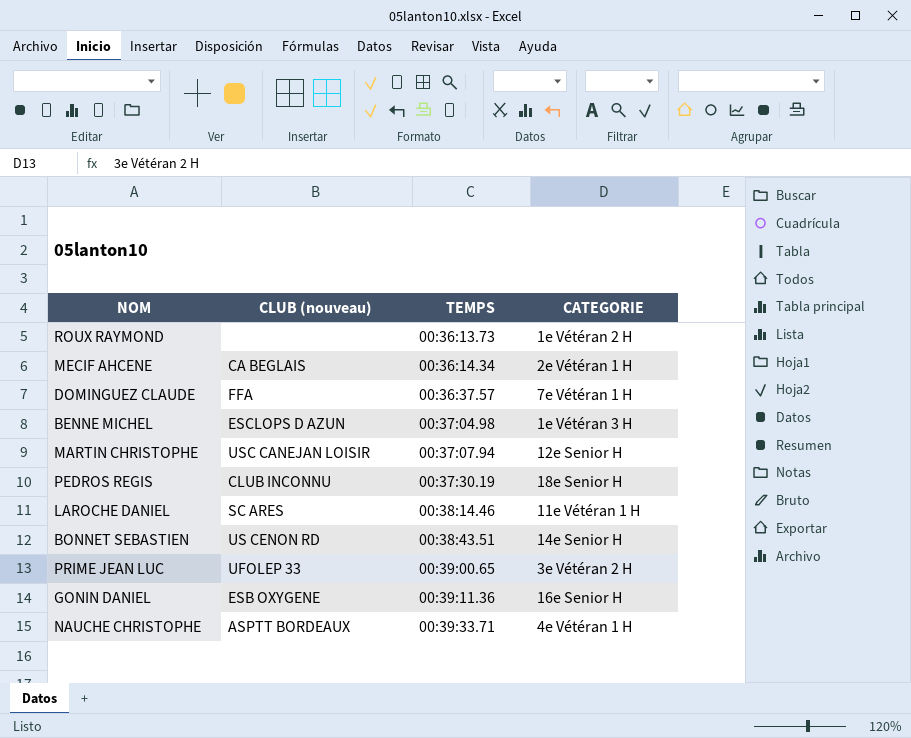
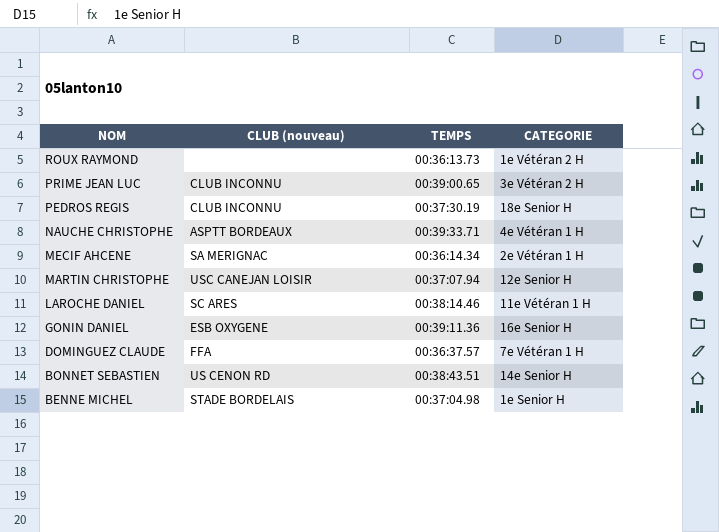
row order: TEMPS ascending -> NOM descending
PRIME JEAN LUC | CLUB (nouveau): UFOLEP 33 -> CLUB INCONNU
MECIF AHCENE | CLUB (nouveau): CA BEGLAIS -> SA MERIGNAC
BENNE MICHEL | CLUB (nouveau): ESCLOPS D AZUN -> STADE BORDELAIS
BENNE MICHEL | CATEGORIE: 1e Vétéran 3 H -> 1e Senior H

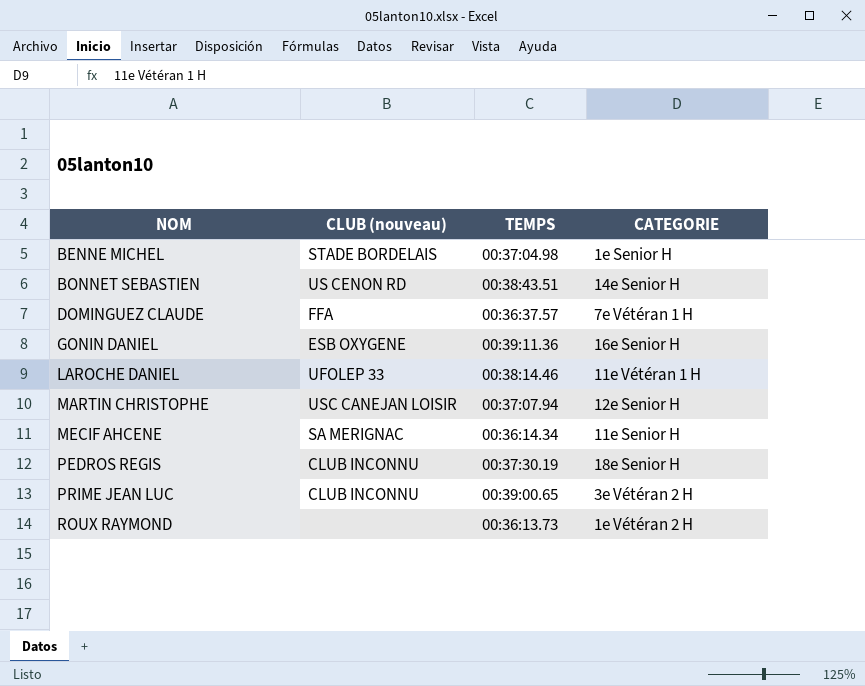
row order: NOM descending -> NOM ascending
row NAUCHE CHRISTOPHE: ASPTT BORDEAUX | 00:39:33.71 | 4e Vétéran 1 H -> none
LAROCHE DANIEL | CLUB (nouveau): SC ARES -> UFOLEP 33
MECIF AHCENE | CATEGORIE: 2e Vétéran 1 H -> 11e Senior H

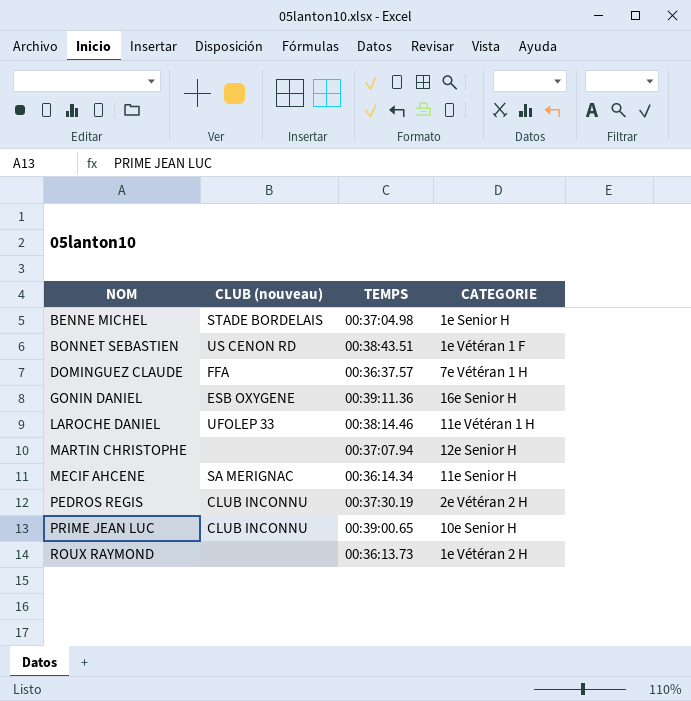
BONNET SEBASTIEN | CATEGORIE: 14e Senior H -> 1e Vétéran 1 F
MARTIN CHRISTOPHE | CLUB (nouveau): USC CANEJAN LOISIR -> none
PEDROS REGIS | CATEGORIE: 18e Senior H -> 2e Vétéran 2 H
PRIME JEAN LUC | CATEGORIE: 3e Vétéran 2 H -> 10e Senior H

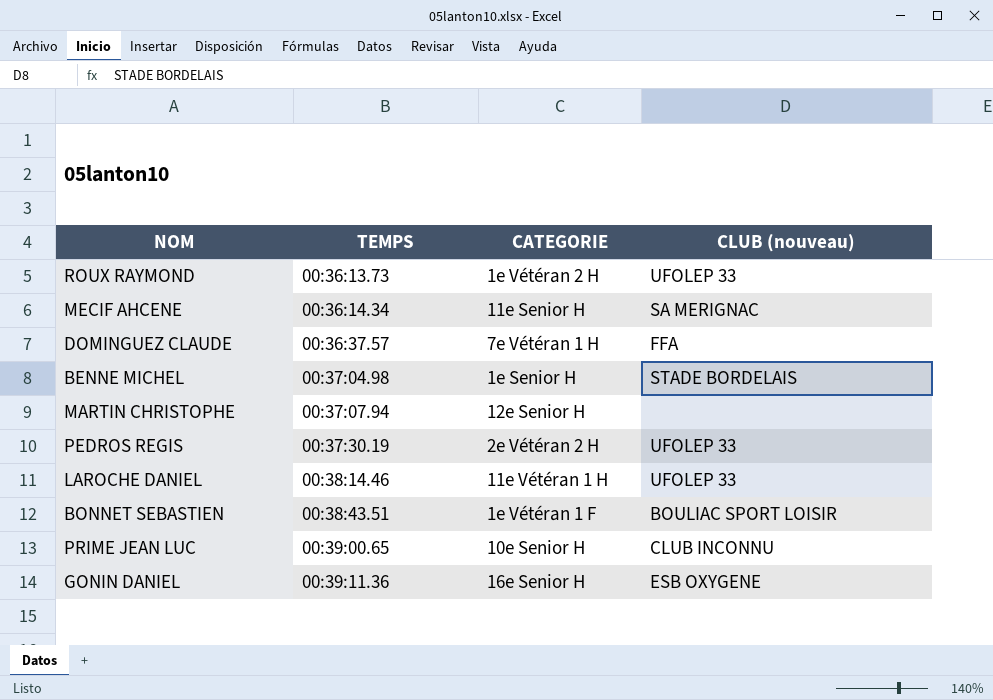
row order: NOM ascending -> TEMPS ascending
column CLUB (nouveau) | position: 2 -> 4
ROUX RAYMOND | CLUB (nouveau): none -> UFOLEP 33
PEDROS REGIS | CLUB (nouveau): CLUB INCONNU -> UFOLEP 33
BONNET SEBASTIEN | CLUB (nouveau): US CENON RD -> BOULIAC SPORT LOISIR

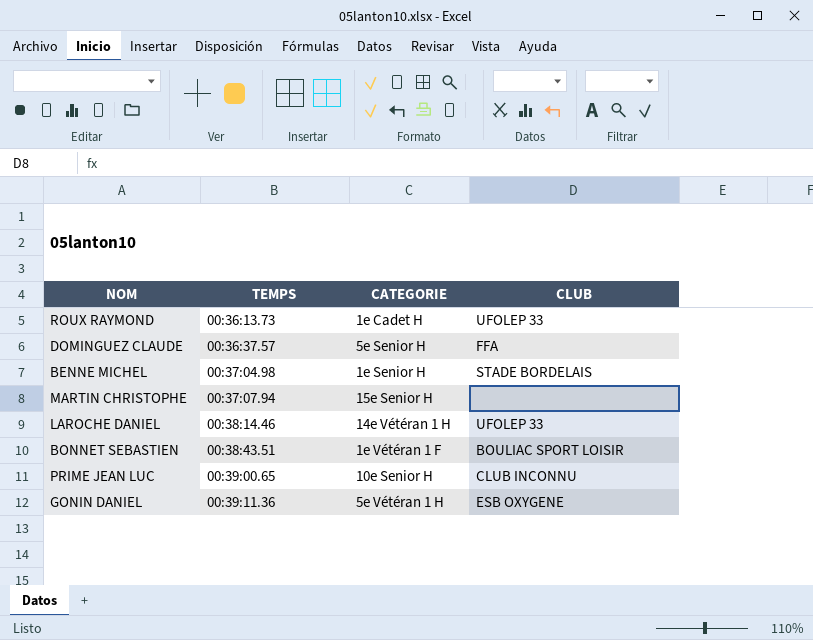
column name: CLUB (nouveau) -> CLUB
row MECIF AHCENE: 00:36:14.34 | 11e Senior H | SA MERIGNAC -> none
row PEDROS REGIS: 00:37:30.19 | 2e Vétéran 2 H | UFOLEP 33 -> none
ROUX RAYMOND | CATEGORIE: 1e Vétéran 2 H -> 1e Cadet H
DOMINGUEZ CLAUDE | CATEGORIE: 7e Vétéran 1 H -> 5e Senior H
MARTIN CHRISTOPHE | CATEGORIE: 12e Senior H -> 15e Senior H
LAROCHE DANIEL | CATEGORIE: 11e Vétéran 1 H -> 14e Vétéran 1 H
GONIN DANIEL | CATEGORIE: 16e Senior H -> 5e Vétéran 1 H

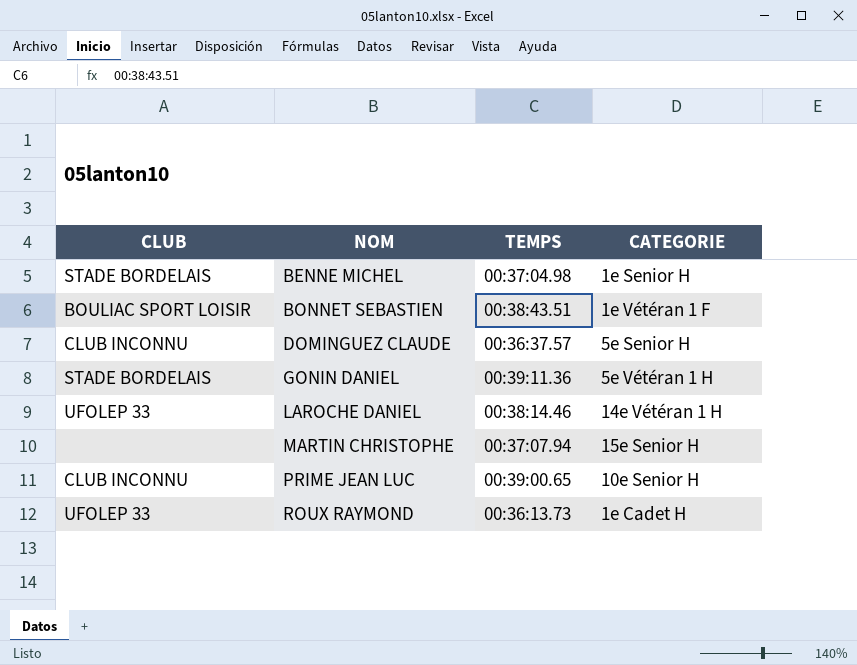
row order: TEMPS ascending -> NOM ascending
column CLUB | position: 4 -> 1
DOMINGUEZ CLAUDE | CLUB: FFA -> CLUB INCONNU
GONIN DANIEL | CLUB: ESB OXYGENE -> STADE BORDELAIS

